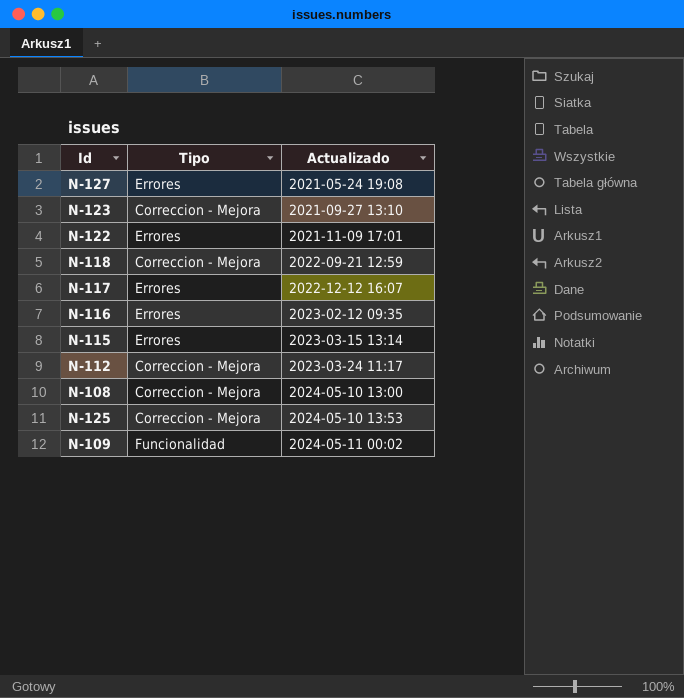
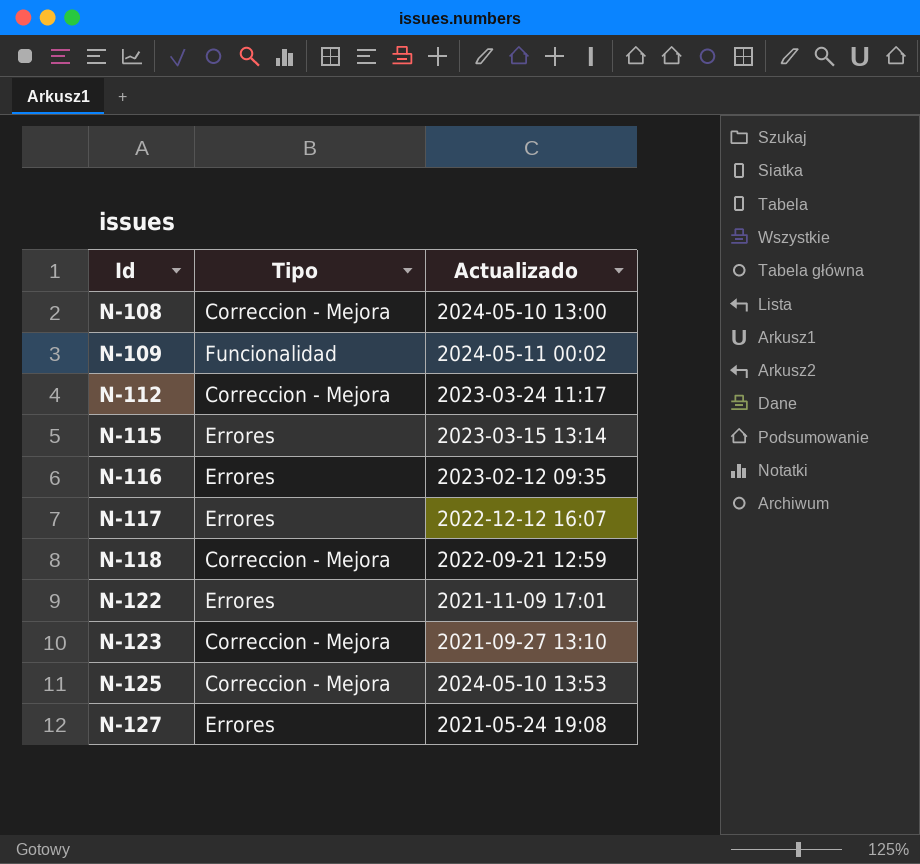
row order: Actualizado ascending -> Id ascending

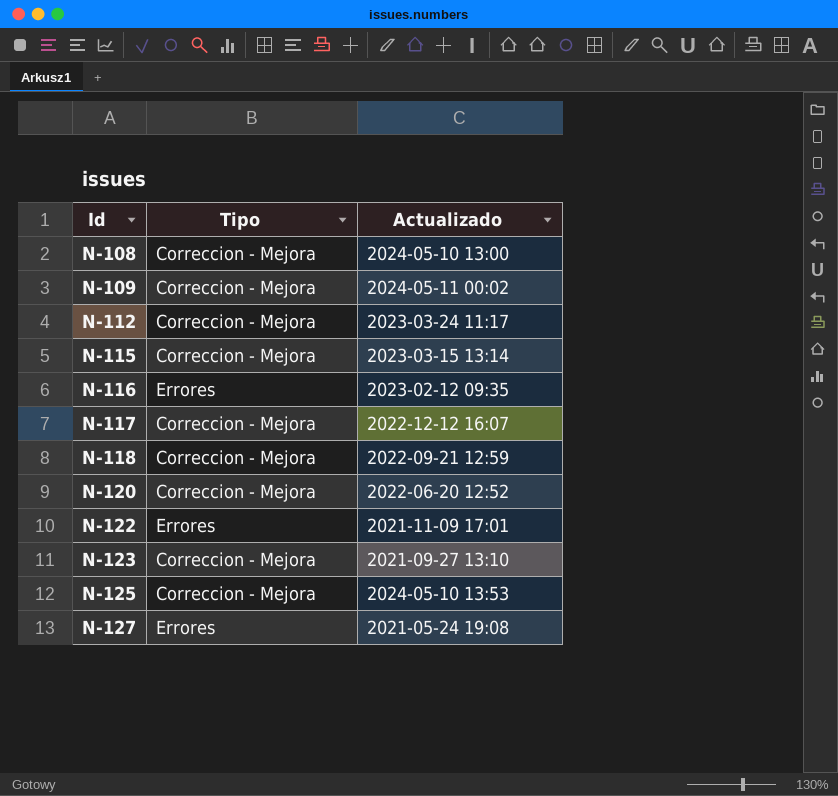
N-109 | Tipo: Funcionalidad -> Correccion - Mejora
N-115 | Tipo: Errores -> Correccion - Mejora
N-117 | Tipo: Errores -> Correccion - Mejora
row N-120: none -> Correccion - Mejora | 2022-06-20 12:52

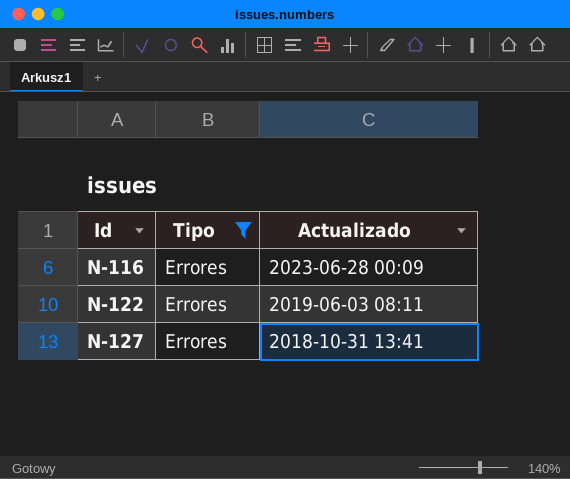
filter: none -> Tipo = Errores
N-116 | Actualizado: 2023-02-12 09:35 -> 2023-06-28 00:09
N-122 | Actualizado: 2021-11-09 17:01 -> 2019-06-03 08:11
N-127 | Actualizado: 2021-05-24 19:08 -> 2018-10-31 13:41

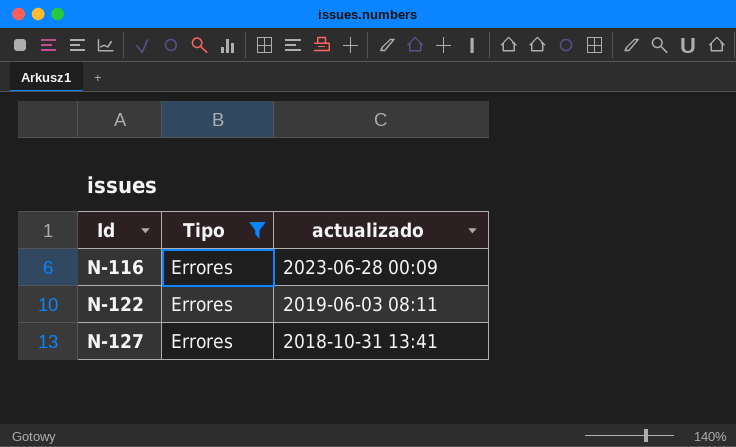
column name: Actualizado -> actualizado

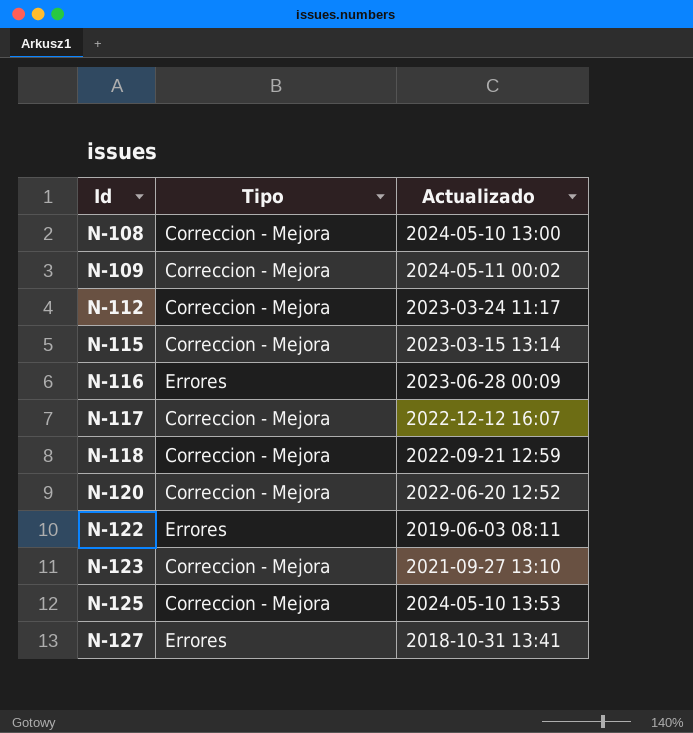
filter: Tipo = Errores -> none
column name: actualizado -> Actualizado

